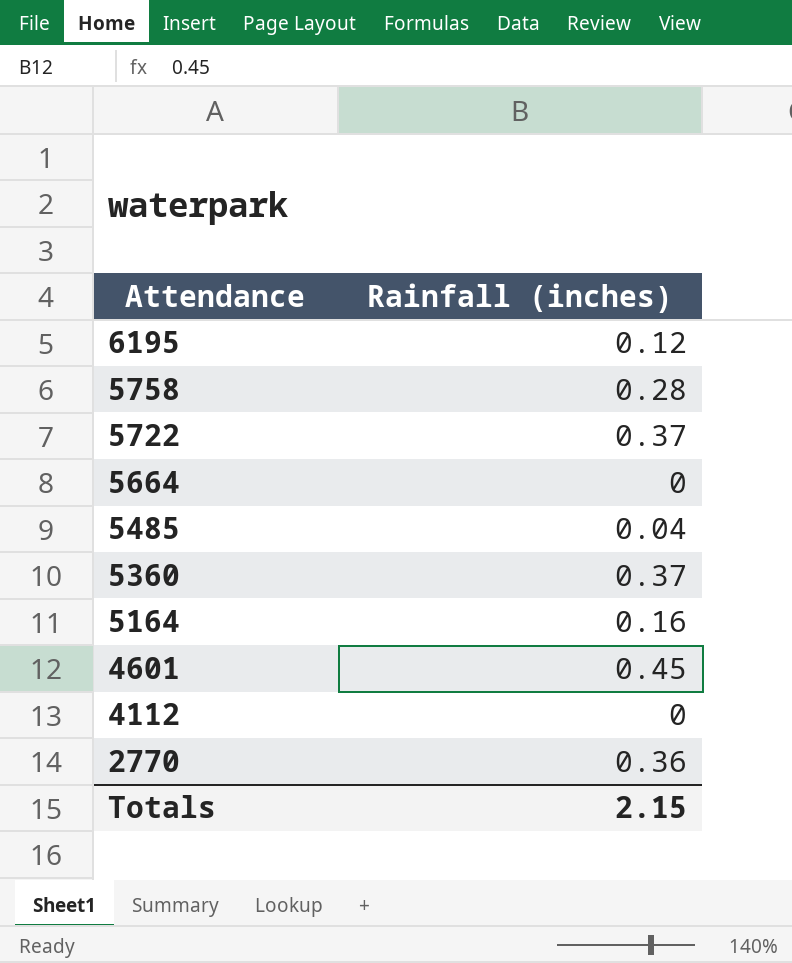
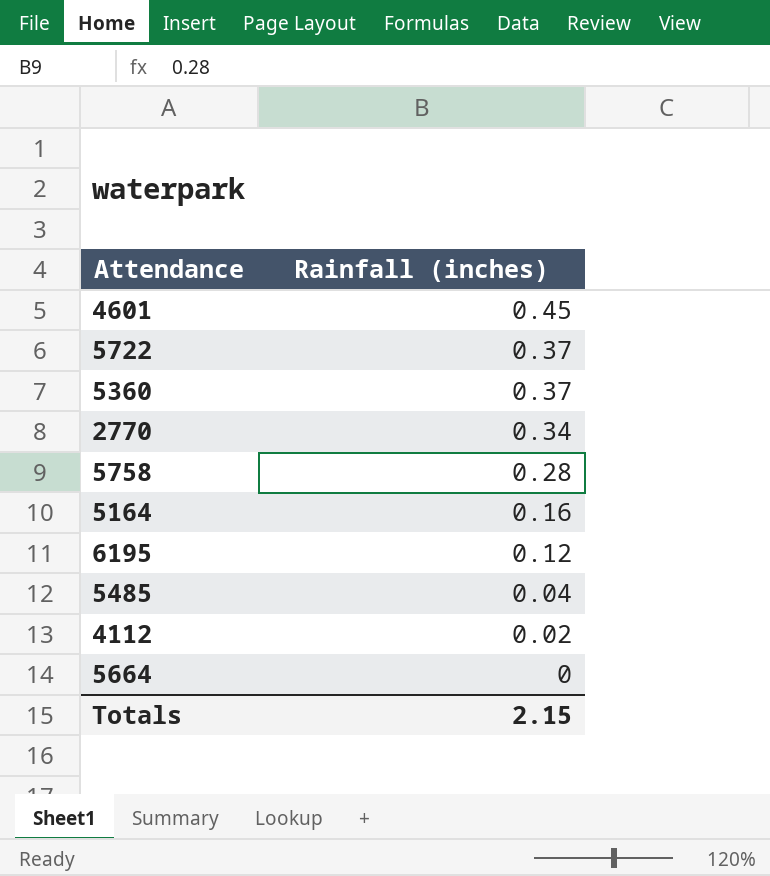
row order: Attendance descending -> Rainfall (inches) descending
2770 | Rainfall (inches): 0.36 -> 0.34
4112 | Rainfall (inches): 0 -> 0.02

